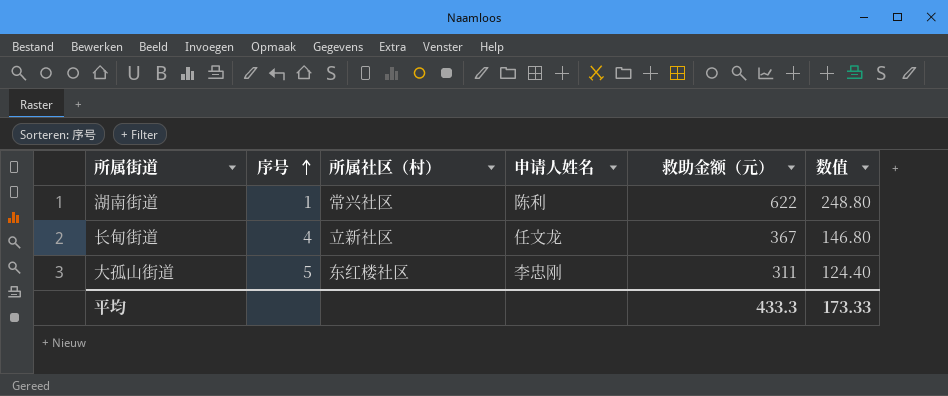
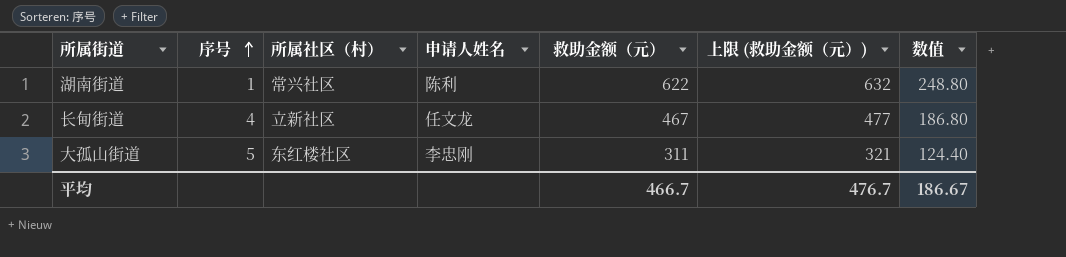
column 上限 (救助金额（元）) | formula: none -> [救助金额（元）] + 10
长甸街道 | 救助金额（元）: 367 -> 467
长甸街道 | 数值: 146.80 -> 186.80
平均 | 救助金额（元）: 433.3 -> 466.7
平均 | 数值: 173.33 -> 186.67

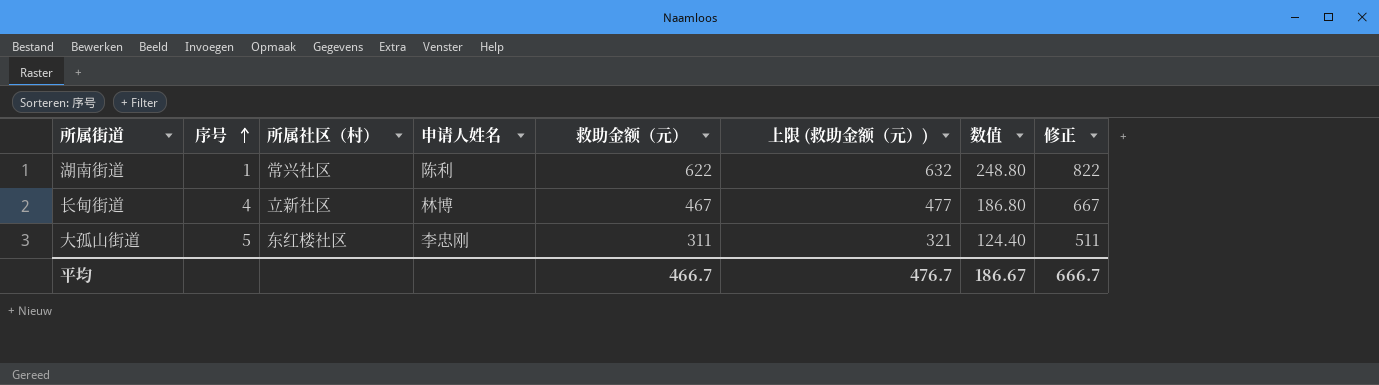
column 修正 | formula: none -> [救助金额（元）] + 200
长甸街道 | 申请人姓名: 任文龙 -> 林博

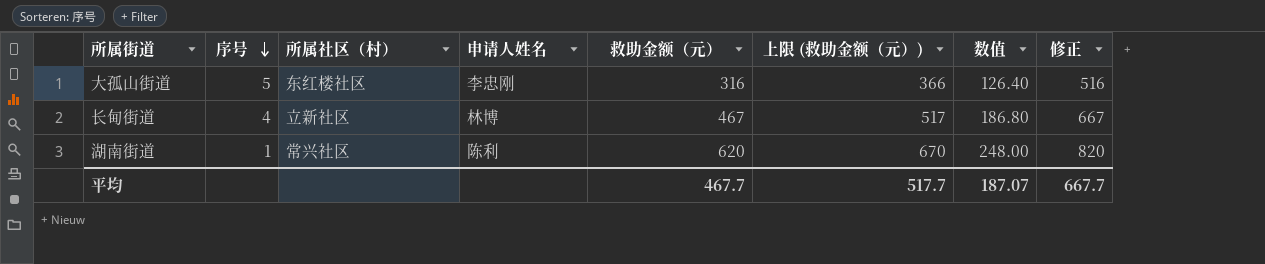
row order: 序号 ascending -> 序号 descending
column 上限 (救助金额（元）) | formula: [救助金额（元）] + 10 -> [救助金额（元）] + 50
大孤山街道 | 救助金额（元）: 311 -> 316
大孤山街道 | 数值: 124.40 -> 126.40
大孤山街道 | 修正: 511 -> 516
湖南街道 | 救助金额（元）: 622 -> 620
湖南街道 | 数值: 248.80 -> 248.00
湖南街道 | 修正: 822 -> 820
平均 | 救助金额（元）: 466.7 -> 467.7
平均 | 上限 (救助金额（元）): 476.7 -> 517.7
平均 | 数值: 186.67 -> 187.07
平均 | 修正: 666.7 -> 667.7

